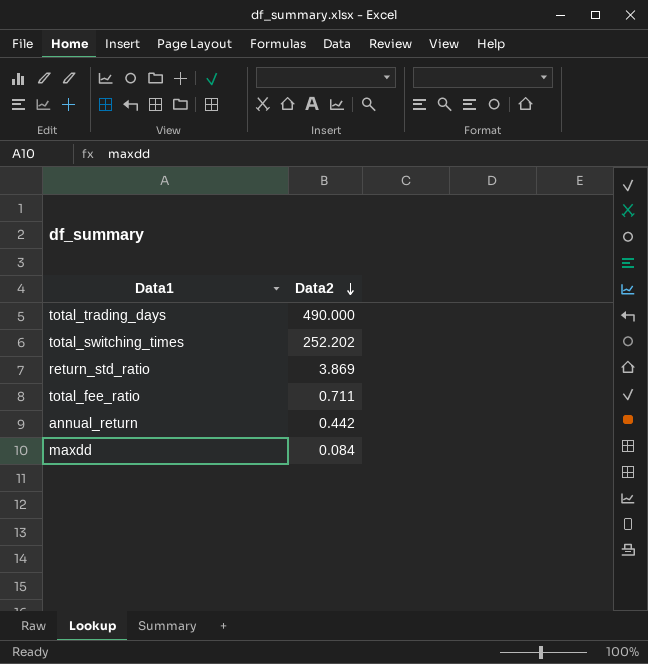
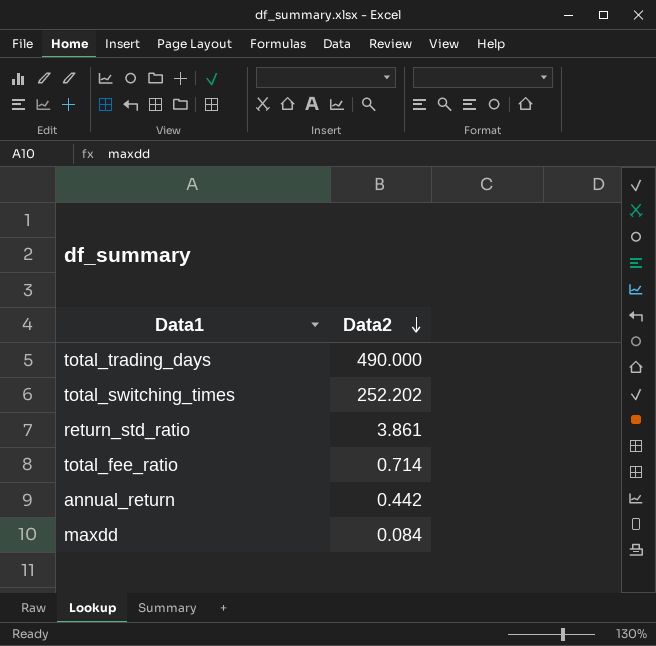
return_std_ratio | Data2: 3.869 -> 3.861
total_fee_ratio | Data2: 0.711 -> 0.714

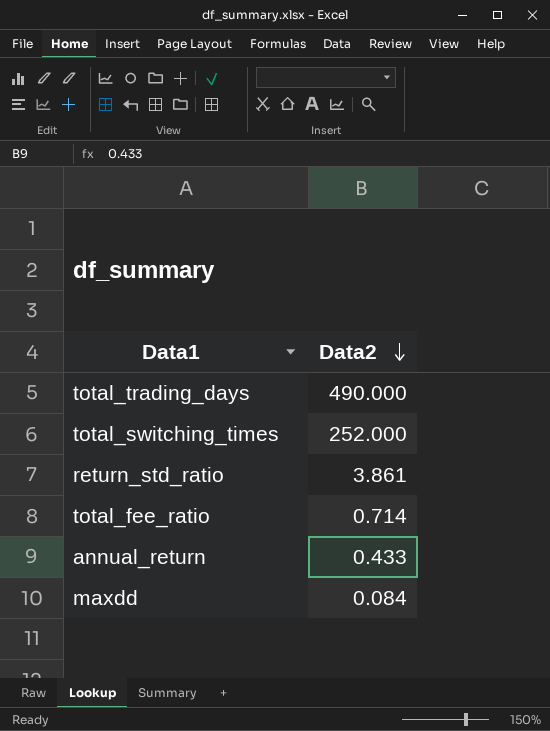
total_switching_times | Data2: 252.202 -> 252.000
annual_return | Data2: 0.442 -> 0.433

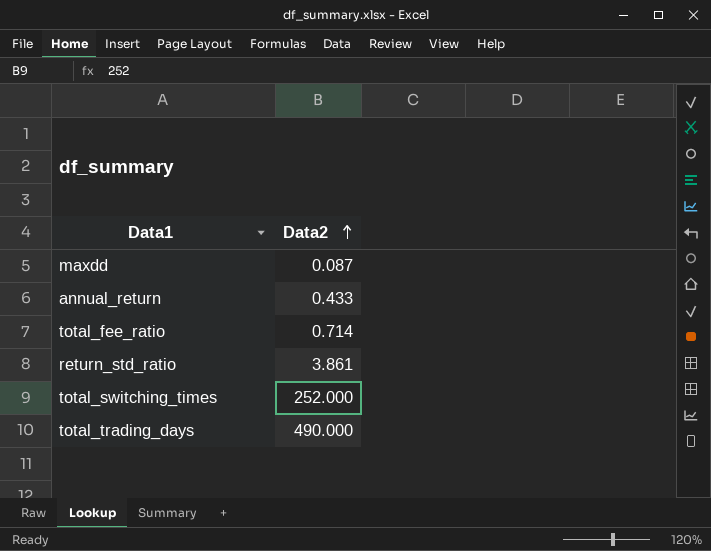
row order: Data2 descending -> Data2 ascending
maxdd | Data2: 0.084 -> 0.087

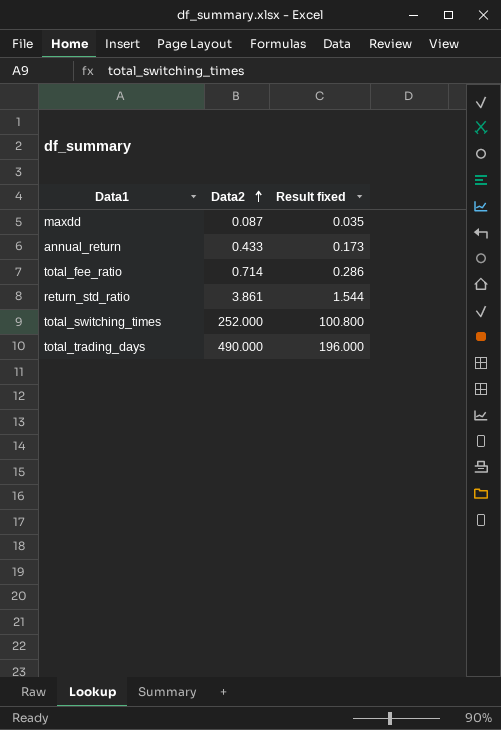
column Result fixed | formula: none -> [Data2] * 0.4

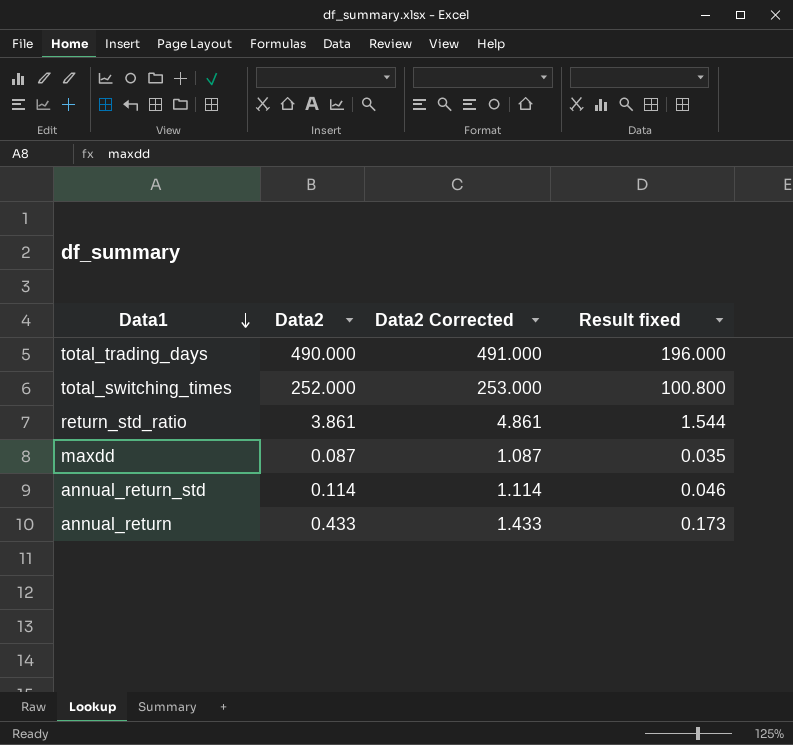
row order: Data2 ascending -> Data1 descending
column Data2 Corrected | formula: none -> [Data2] + 1
row total_fee_ratio: 0.714 | 0.286 -> none
row annual_return_std: none -> 0.114 | 1.114 | 0.046

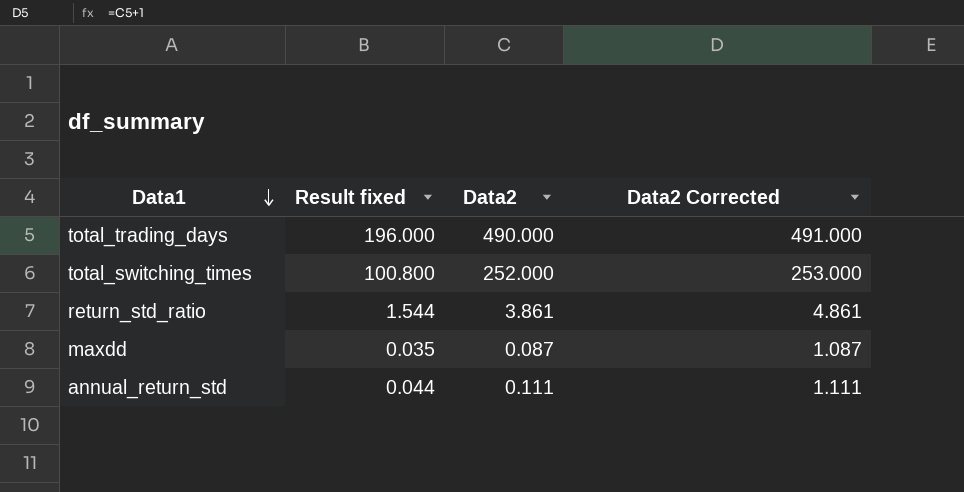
column Result fixed | position: 4 -> 2
row annual_return: 0.433 | 1.433 | 0.173 -> none
annual_return_std | Result fixed: 0.046 -> 0.044
annual_return_std | Data2: 0.114 -> 0.111
annual_return_std | Data2 Corrected: 1.114 -> 1.111

